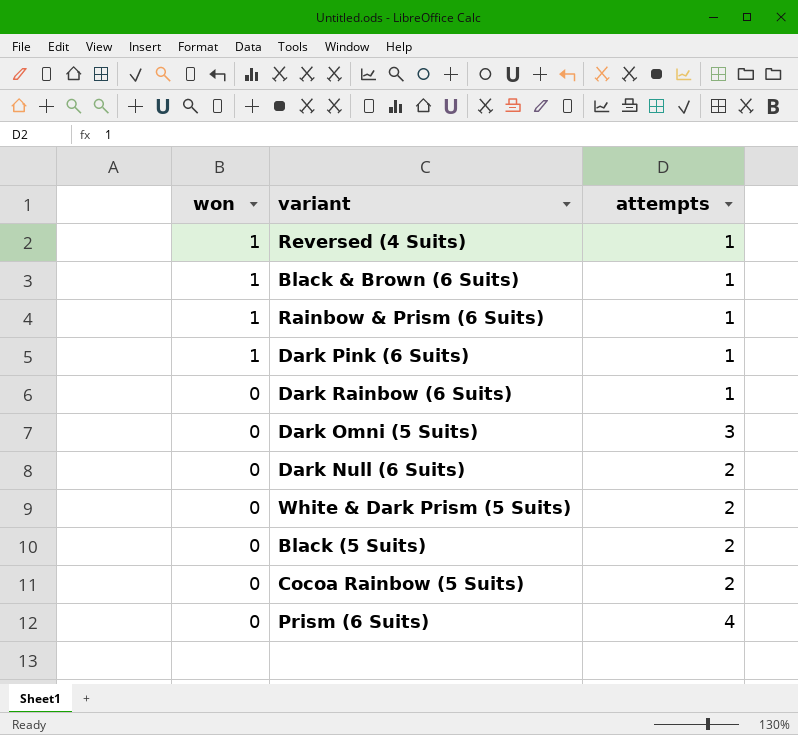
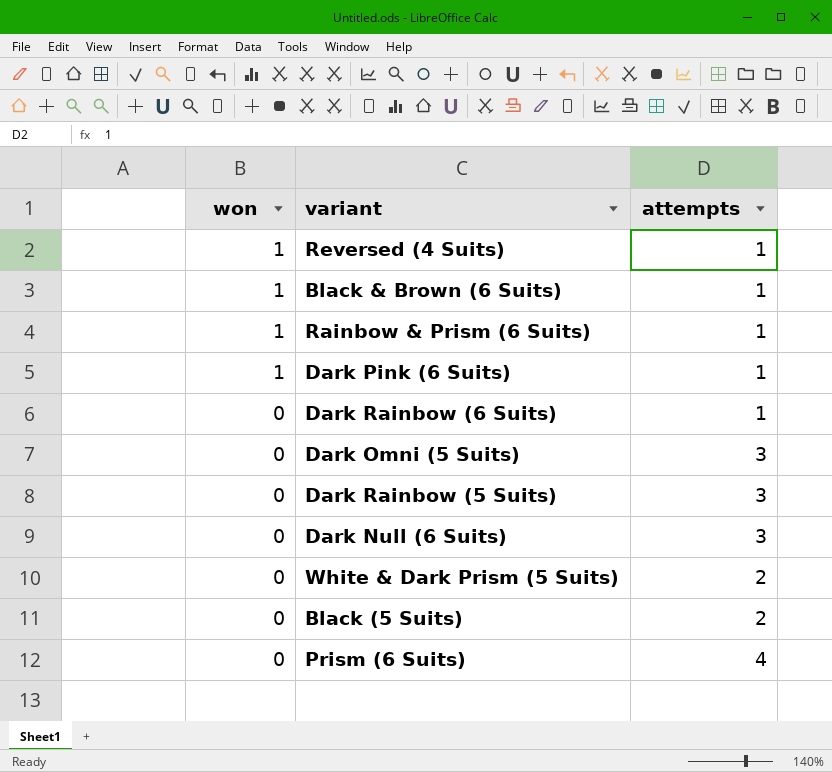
row Cocoa Rainbow (5 Suits): 0 | 2 -> none
row Dark Rainbow (5 Suits): none -> 0 | 3
Dark Null (6 Suits) | attempts: 2 -> 3

